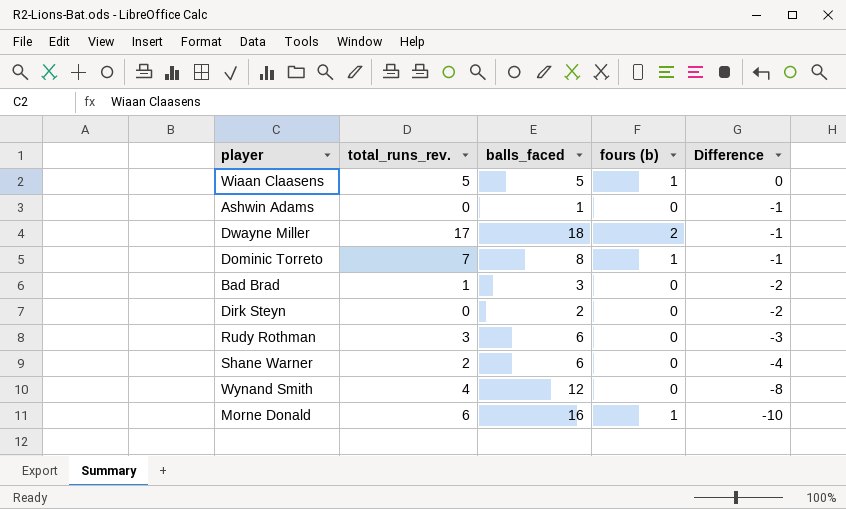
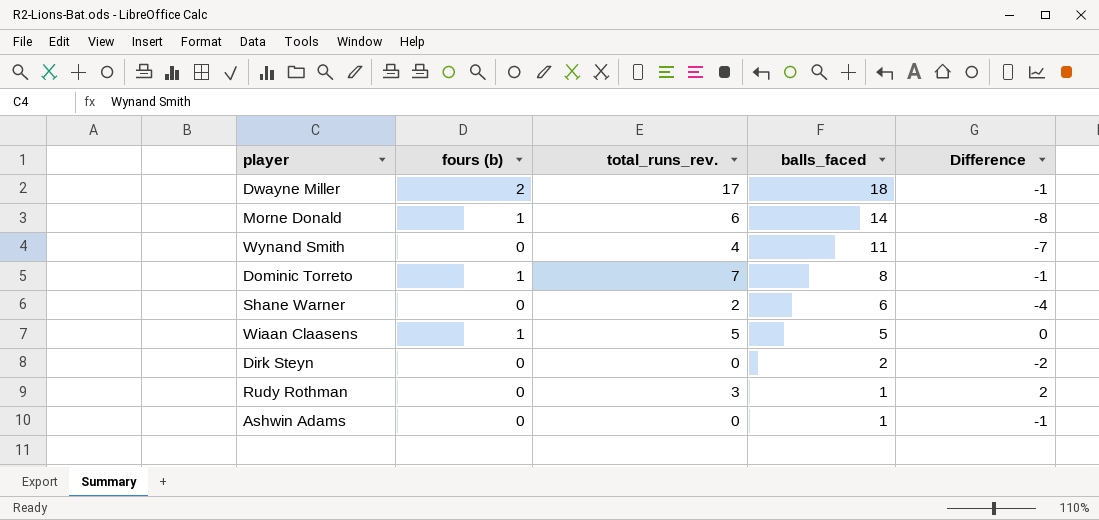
row order: Difference descending -> balls_faced descending
column fours (b) | position: 4 -> 2
row Bad Brad: 1 | 3 | 0 | -2 -> none
Morne Donald | balls_faced: 16 -> 14
Morne Donald | Difference: -10 -> -8
Wynand Smith | balls_faced: 12 -> 11
Wynand Smith | Difference: -8 -> -7
Rudy Rothman | balls_faced: 6 -> 1
Rudy Rothman | Difference: -3 -> 2

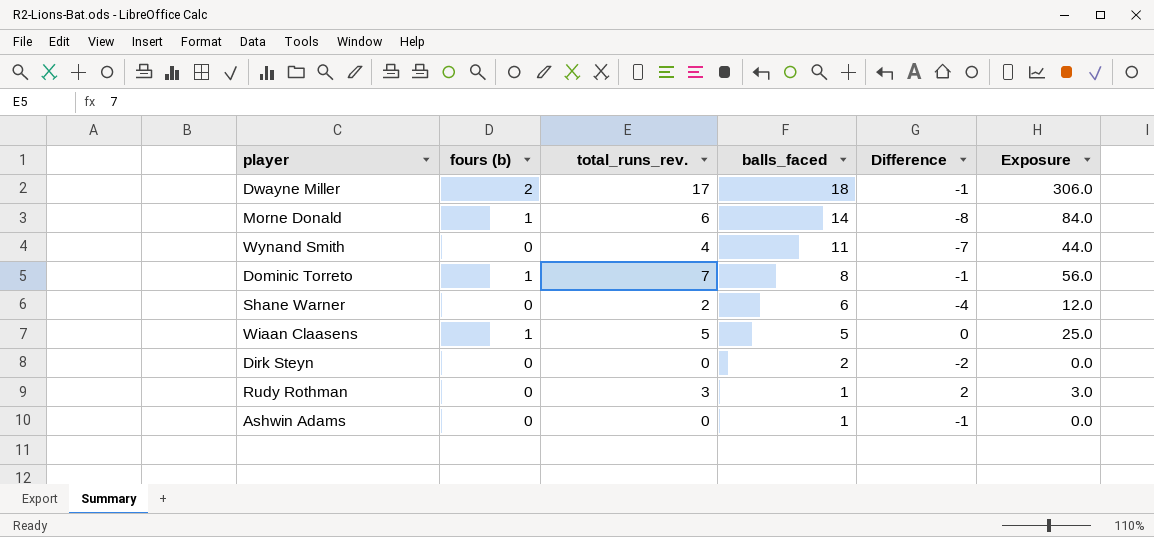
column Exposure | formula: none -> [total_runs_rev.] * [balls_faced]

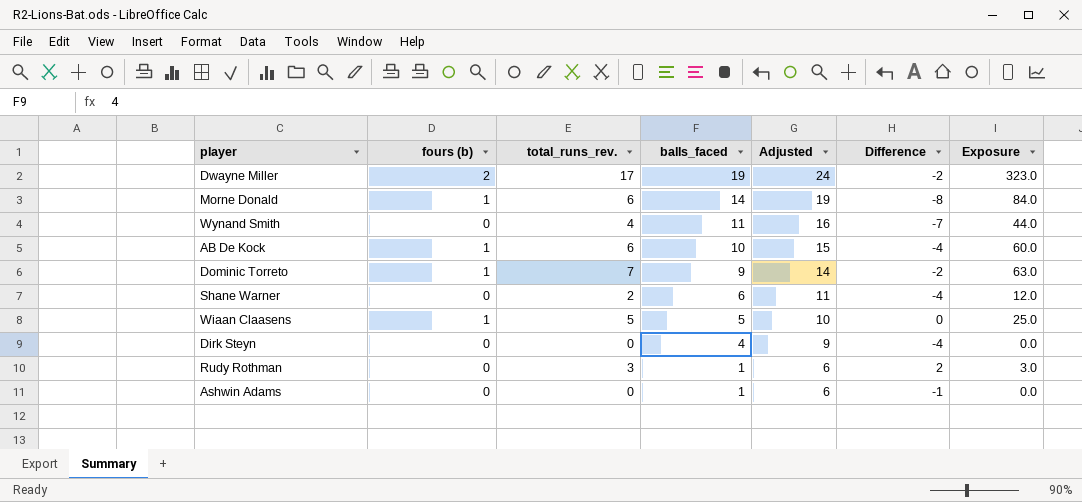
column Adjusted | formula: none -> [balls_faced] + 5
Dwayne Miller | balls_faced: 18 -> 19
Dwayne Miller | Difference: -1 -> -2
Dwayne Miller | Exposure: 306.0 -> 323.0
row AB De Kock: none -> 1 | 6 | 10 | 15 | -4 | 60.0
Dominic Torreto | balls_faced: 8 -> 9
Dominic Torreto | Difference: -1 -> -2
Dominic Torreto | Exposure: 56.0 -> 63.0
Dirk Steyn | balls_faced: 2 -> 4
Dirk Steyn | Difference: -2 -> -4

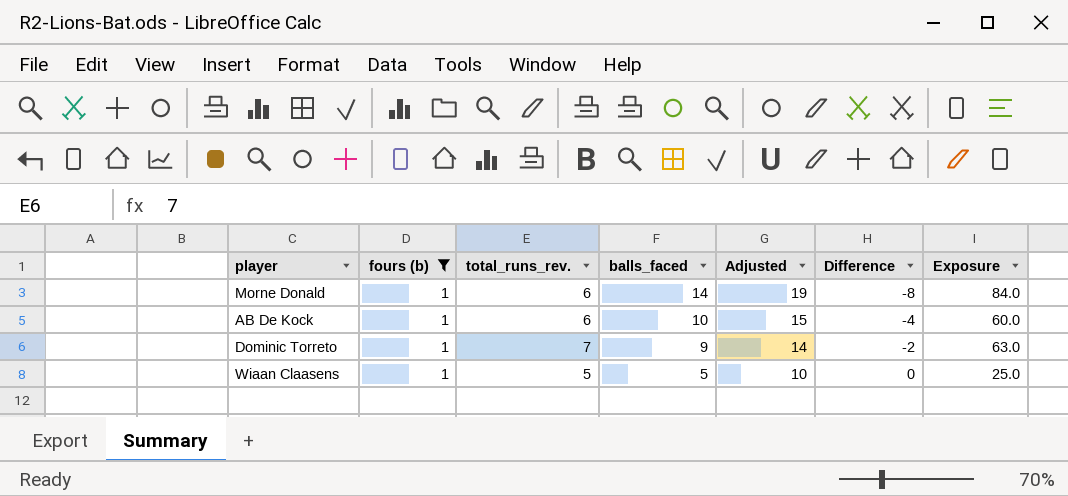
filter: none -> fours (b) = 1

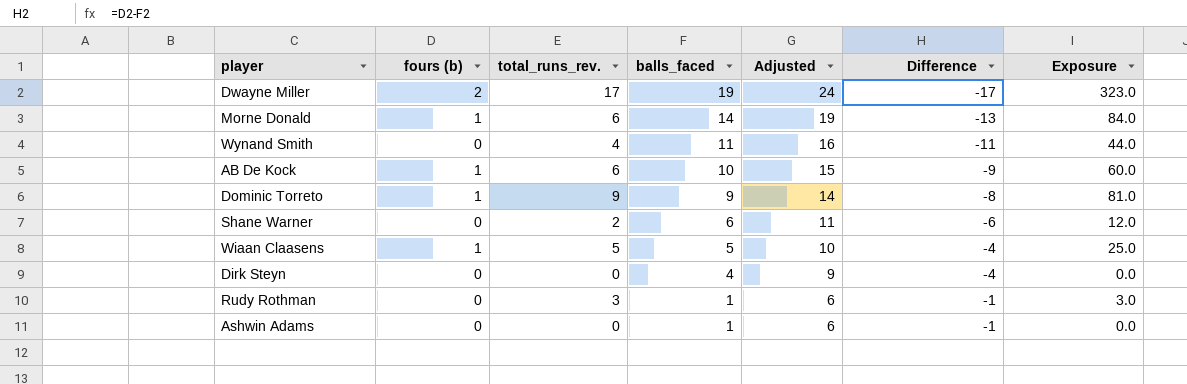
filter: fours (b) = 1 -> none
column Difference | formula: [total_runs_rev.] - [balls_faced] -> [fours (b)] - [balls_faced]
Dominic Torreto | total_runs_rev.: 7 -> 9
Dominic Torreto | Exposure: 63.0 -> 81.0

